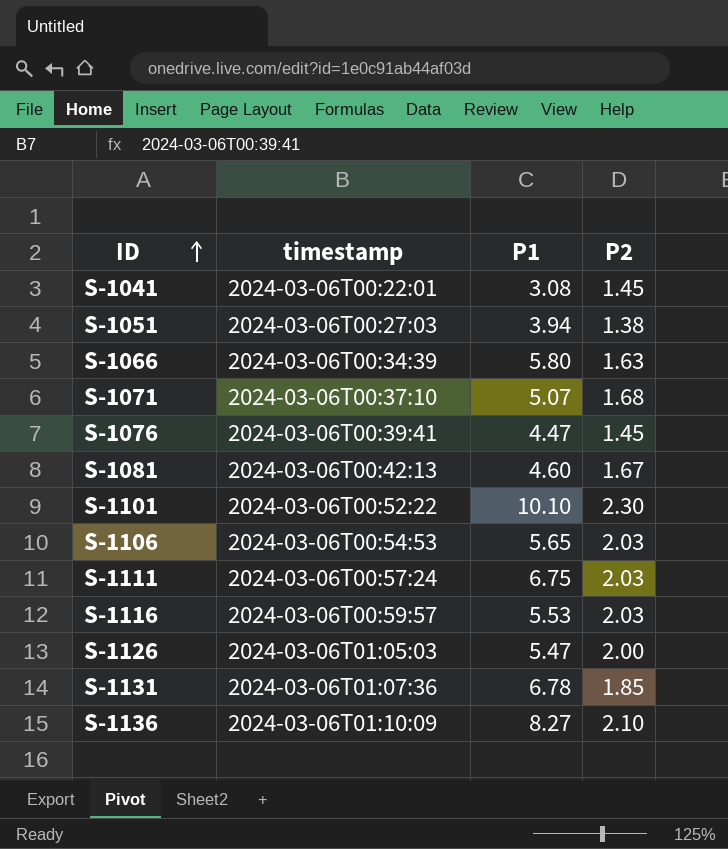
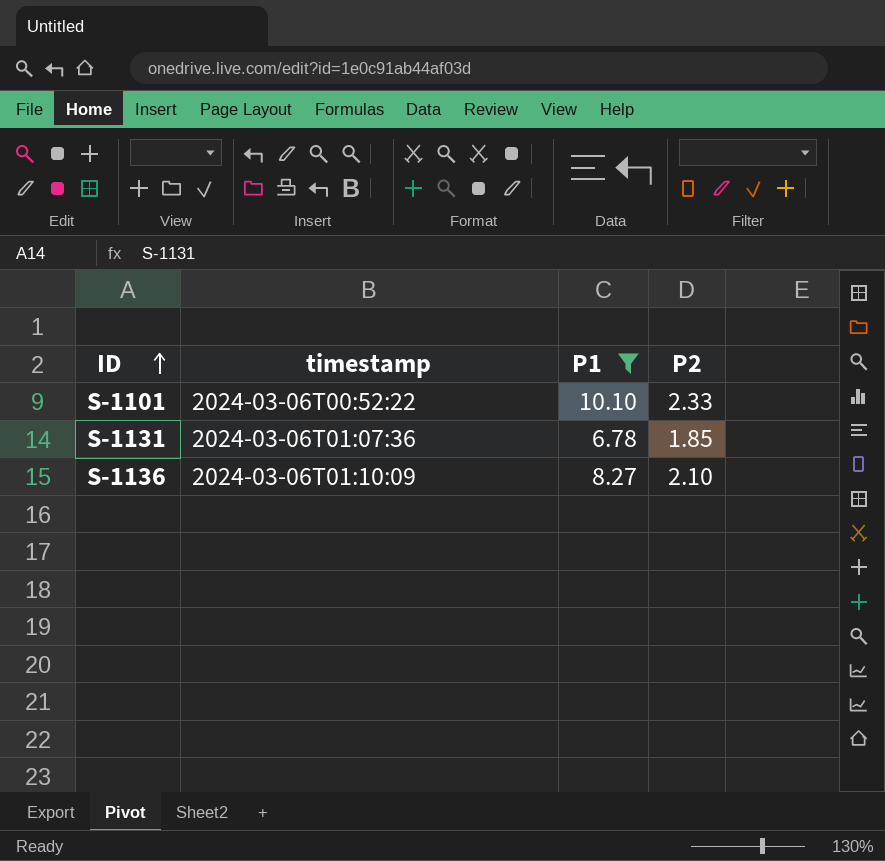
filter: none -> P1 >= 6.78
S-1101 | P2: 2.30 -> 2.33

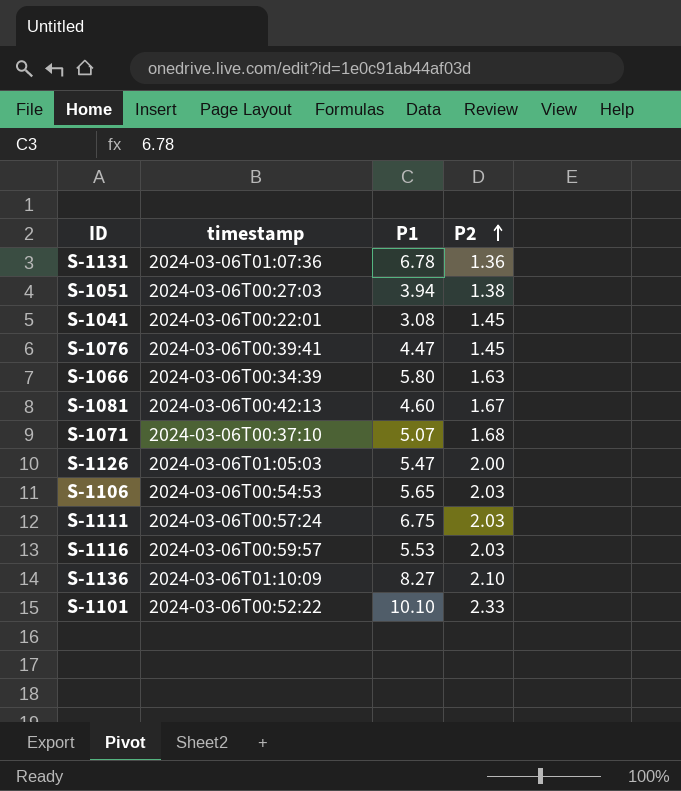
filter: P1 >= 6.78 -> none
row order: ID ascending -> P2 ascending
S-1131 | P2: 1.85 -> 1.36

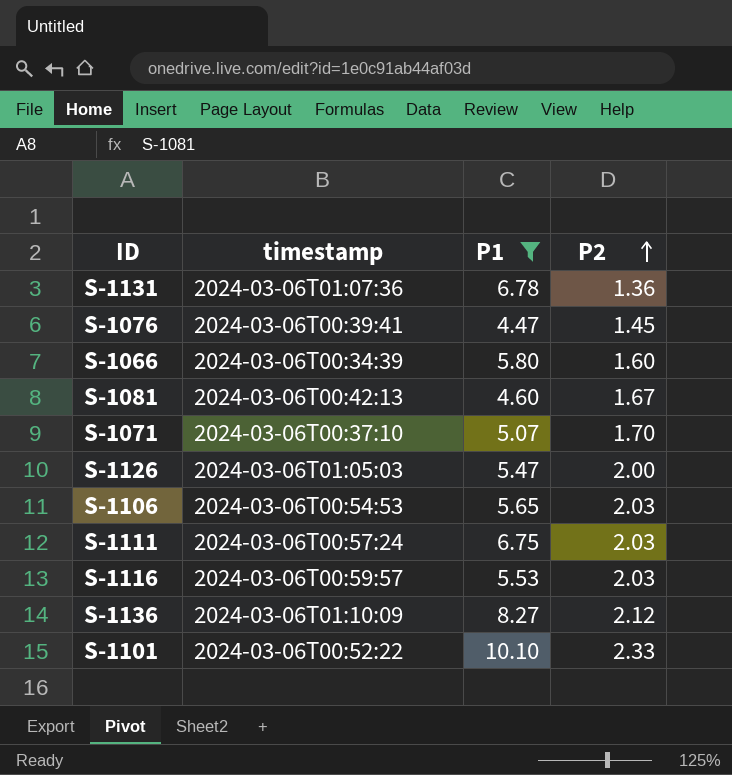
filter: none -> P1 >= 4.47
S-1066 | P2: 1.63 -> 1.60
S-1071 | P2: 1.68 -> 1.70
S-1136 | P2: 2.10 -> 2.12

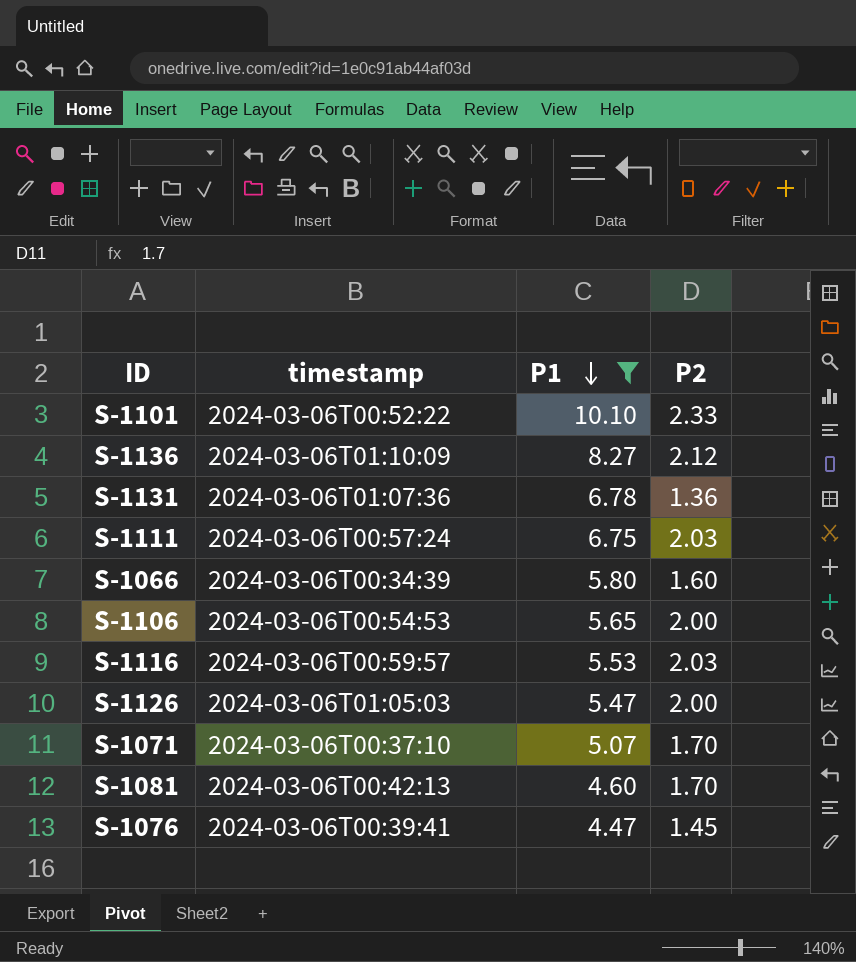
row order: P2 ascending -> P1 descending
S-1106 | P2: 2.03 -> 2.00
S-1081 | P2: 1.67 -> 1.70

